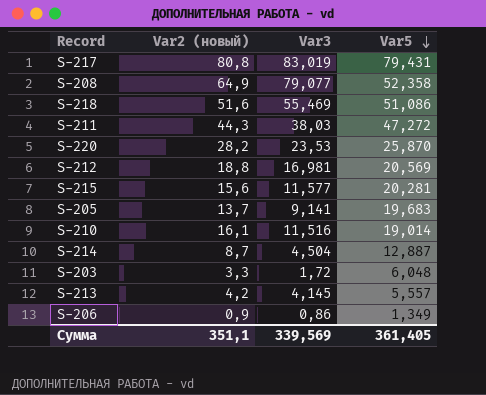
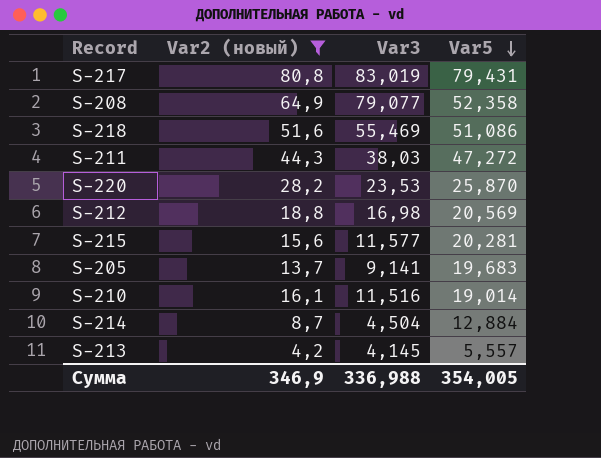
filter: none -> Var2 (новый) >= 4,2
S-212 | Var3: 16,981 -> 16,98
S-214 | Var5: 12,887 -> 12,884
Сумма | Var2 (новый): 351,1 -> 346,9
Сумма | Var3: 339,569 -> 336,988
Сумма | Var5: 361,405 -> 354,005

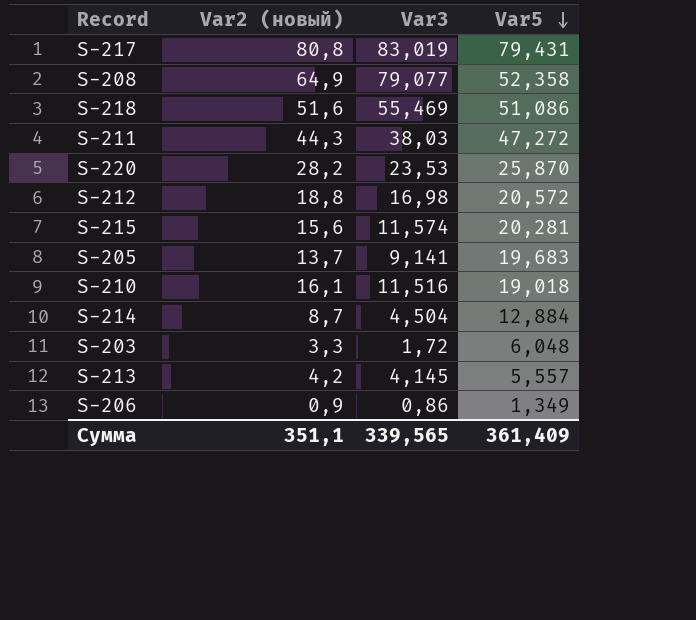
filter: Var2 (новый) >= 4,2 -> none
S-212 | Var5: 20,569 -> 20,572
S-215 | Var3: 11,577 -> 11,574
S-210 | Var5: 19,014 -> 19,018
Сумма | Var2 (новый): 346,9 -> 351,1
Сумма | Var3: 336,988 -> 339,565
Сумма | Var5: 354,005 -> 361,409

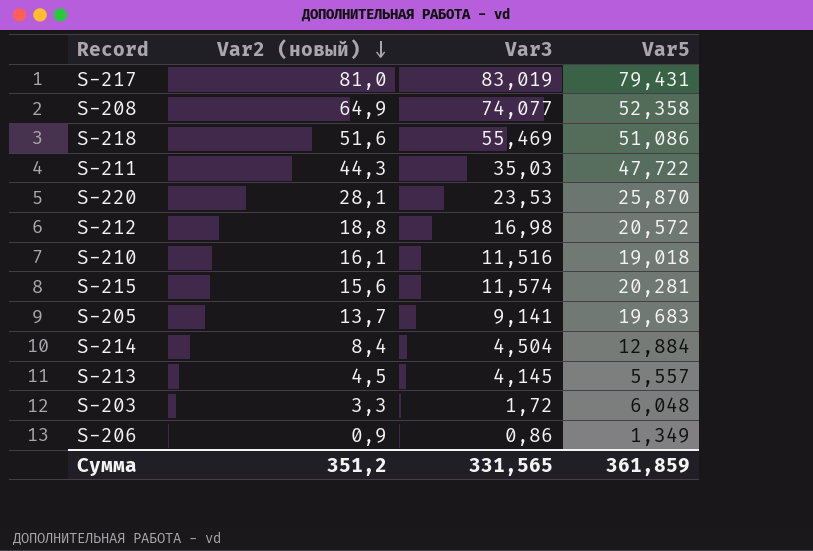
row order: Var5 descending -> Var2 (новый) descending
S-217 | Var2 (новый): 80,8 -> 81,0
S-208 | Var3: 79,077 -> 74,077
S-211 | Var3: 38,03 -> 35,03
S-211 | Var5: 47,272 -> 47,722
S-220 | Var2 (новый): 28,2 -> 28,1
S-214 | Var2 (новый): 8,7 -> 8,4
S-213 | Var2 (новый): 4,2 -> 4,5
Сумма | Var2 (новый): 351,1 -> 351,2
Сумма | Var3: 339,565 -> 331,565
Сумма | Var5: 361,409 -> 361,859

